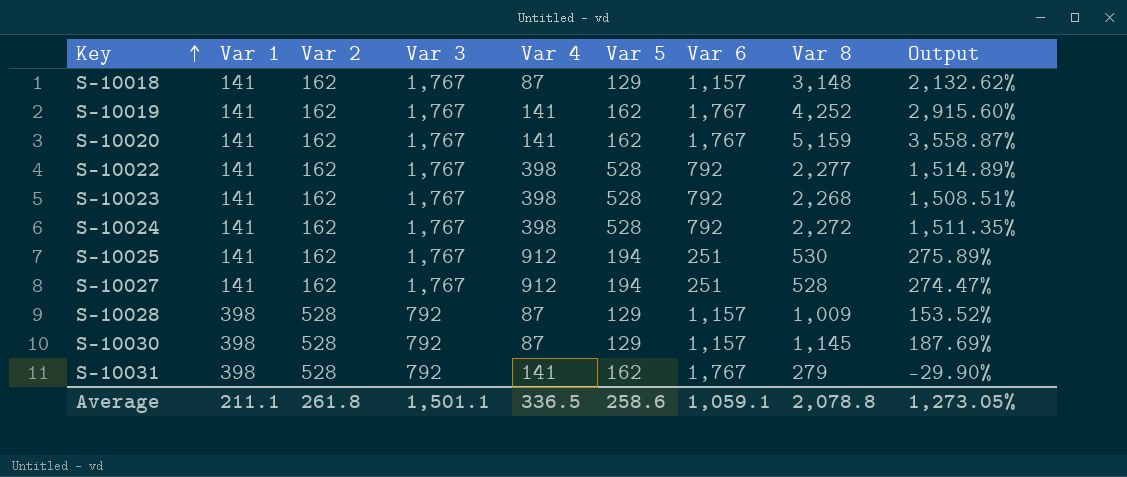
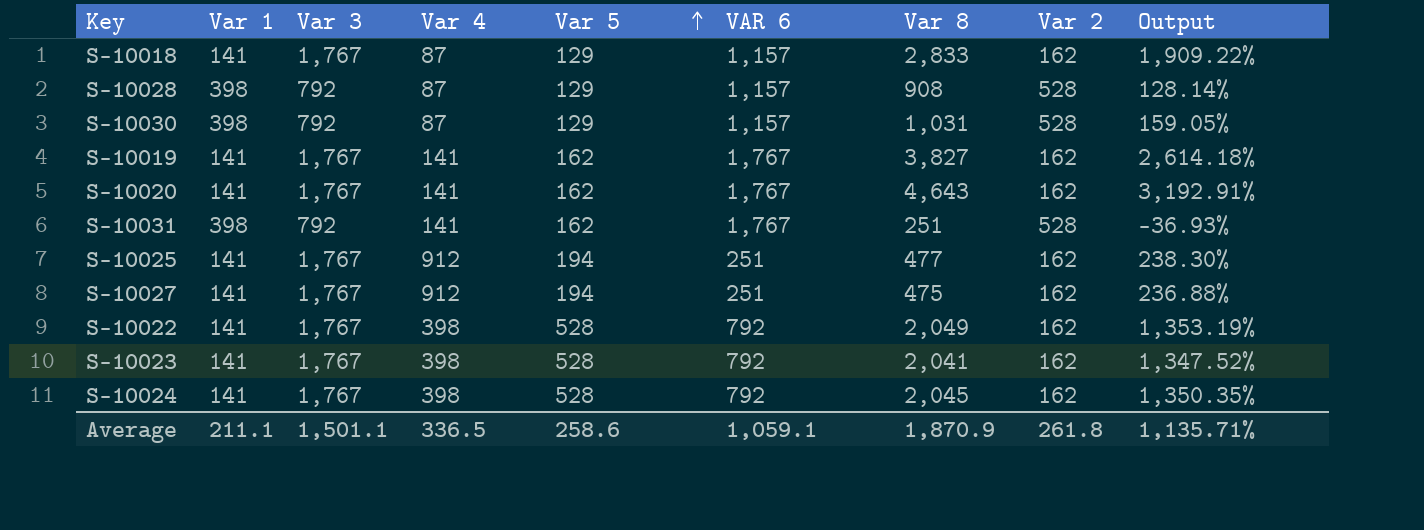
row order: Key ascending -> Var 5 ascending
column name: Var 6 -> VAR 6
column Var 2 | position: 3 -> 8
S-10018 | Var 8: 3,148 -> 2,833
S-10018 | Output: 2,132.62% -> 1,909.22%
S-10028 | Var 8: 1,009 -> 908
S-10028 | Output: 153.52% -> 128.14%
S-10030 | Var 8: 1,145 -> 1,031
S-10030 | Output: 187.69% -> 159.05%
S-10019 | Var 8: 4,252 -> 3,827
S-10019 | Output: 2,915.60% -> 2,614.18%
S-10020 | Var 8: 5,159 -> 4,643
S-10020 | Output: 3,558.87% -> 3,192.91%
S-10031 | Var 8: 279 -> 251
S-10031 | Output: -29.90% -> -36.93%
S-10025 | Var 8: 530 -> 477
S-10025 | Output: 275.89% -> 238.30%
S-10027 | Var 8: 528 -> 475
S-10027 | Output: 274.47% -> 236.88%
S-10022 | Var 8: 2,277 -> 2,049
S-10022 | Output: 1,514.89% -> 1,353.19%
S-10023 | Var 8: 2,268 -> 2,041
S-10023 | Output: 1,508.51% -> 1,347.52%
S-10024 | Var 8: 2,272 -> 2,045
S-10024 | Output: 1,511.35% -> 1,350.35%
Average | Var 8: 2,078.8 -> 1,870.9
Average | Output: 1,273.05% -> 1,135.71%

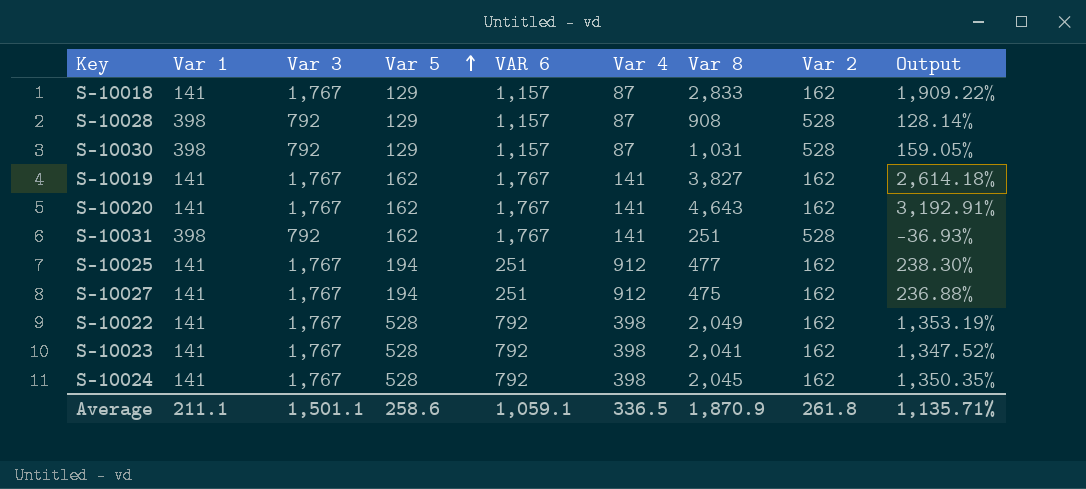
column Var 4 | position: 4 -> 6

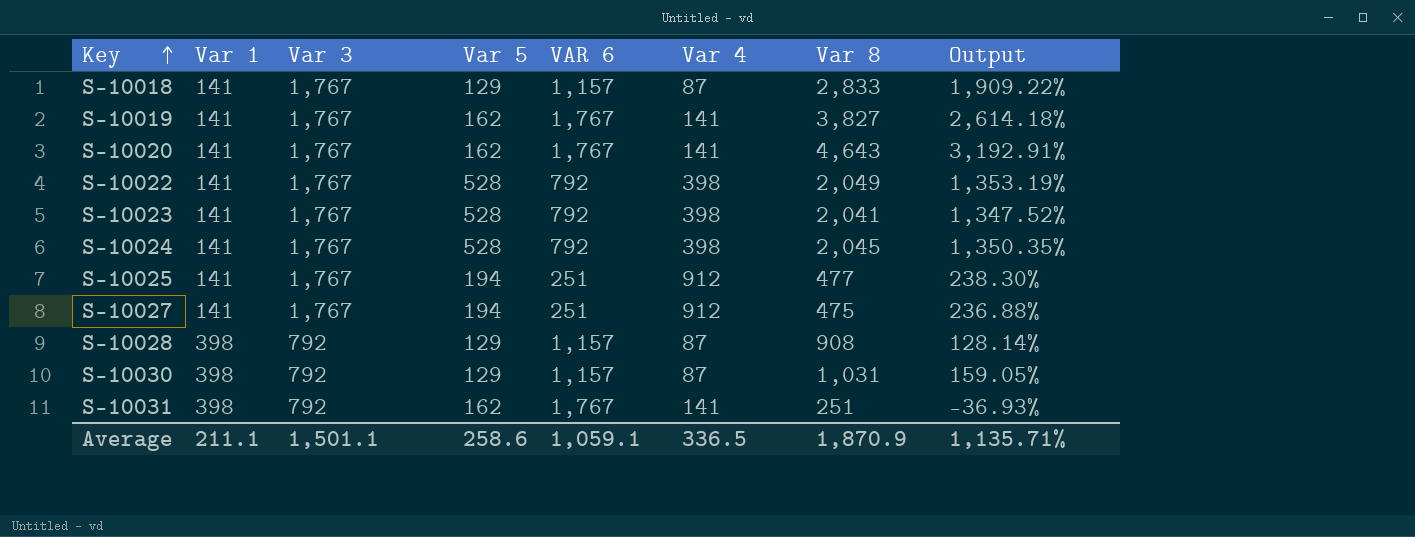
row order: Var 5 ascending -> Key ascending
column Var 2 | position: 8 -> none

